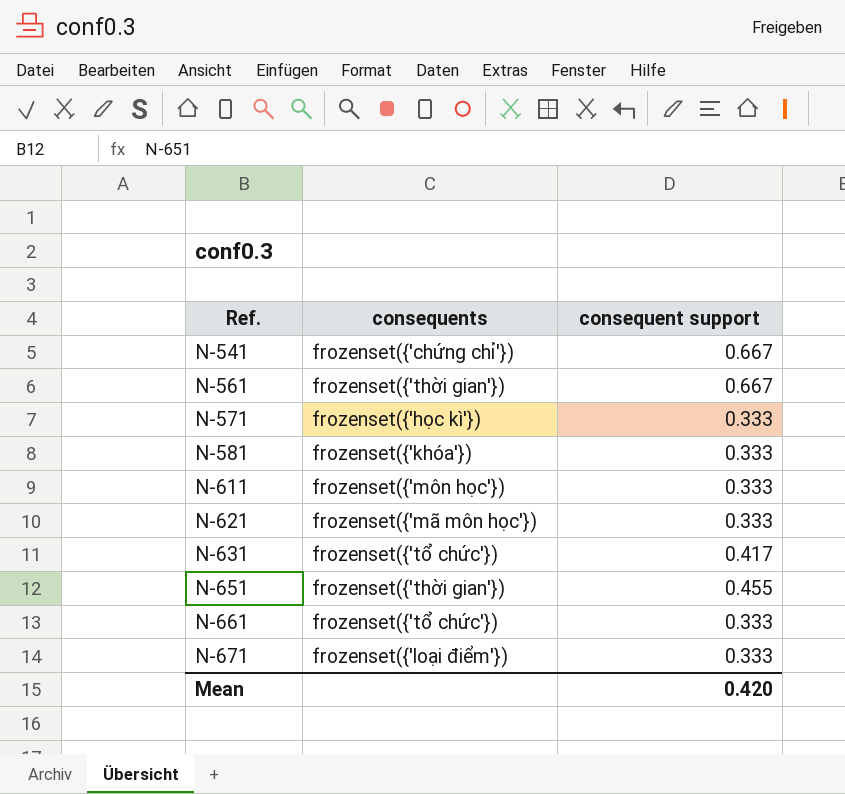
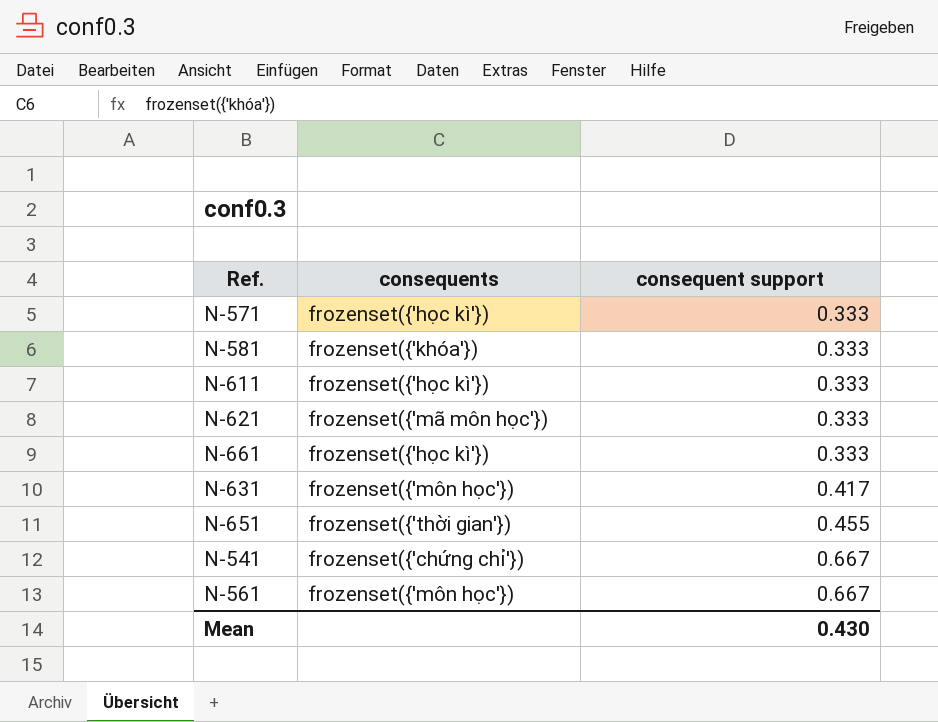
row order: Ref. ascending -> consequent support ascending
row N-671: frozenset({'loại điểm'}) | 0.333 -> none
N-611 | consequents: frozenset({'môn học'}) -> frozenset({'học kì'})
N-661 | consequents: frozenset({'tổ chức'}) -> frozenset({'học kì'})
N-631 | consequents: frozenset({'tổ chức'}) -> frozenset({'môn học'})
N-561 | consequents: frozenset({'thời gian'}) -> frozenset({'môn học'})
Mean | consequent support: 0.420 -> 0.430

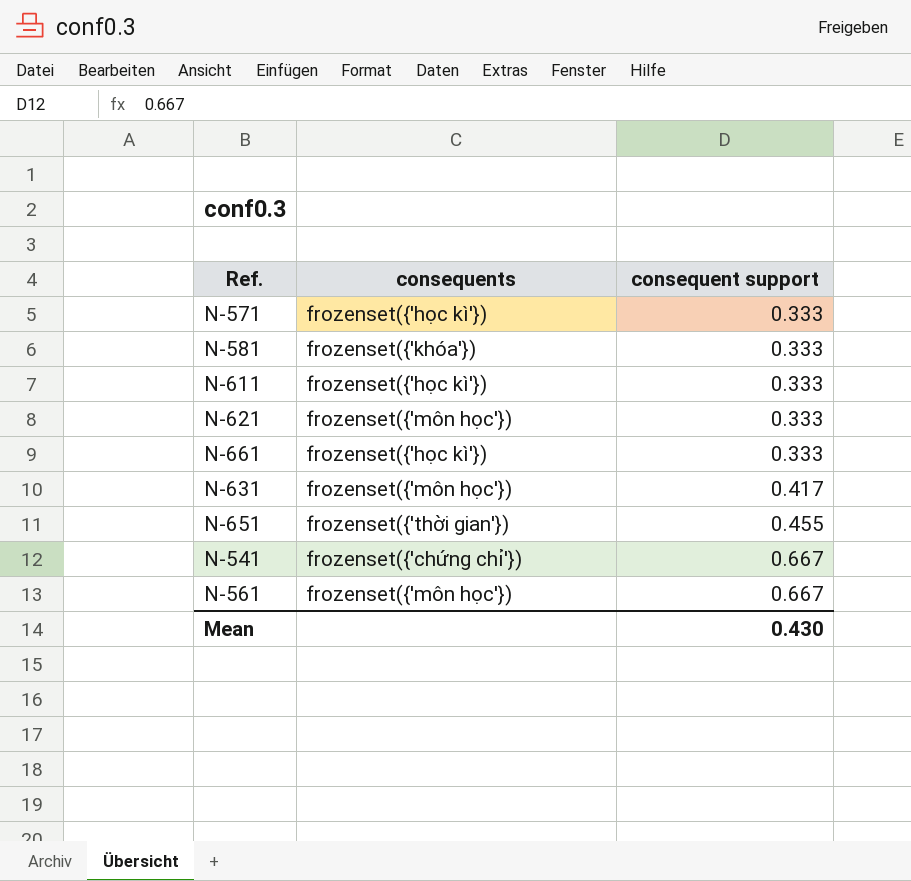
N-621 | consequents: frozenset({'mã môn học'}) -> frozenset({'môn học'})

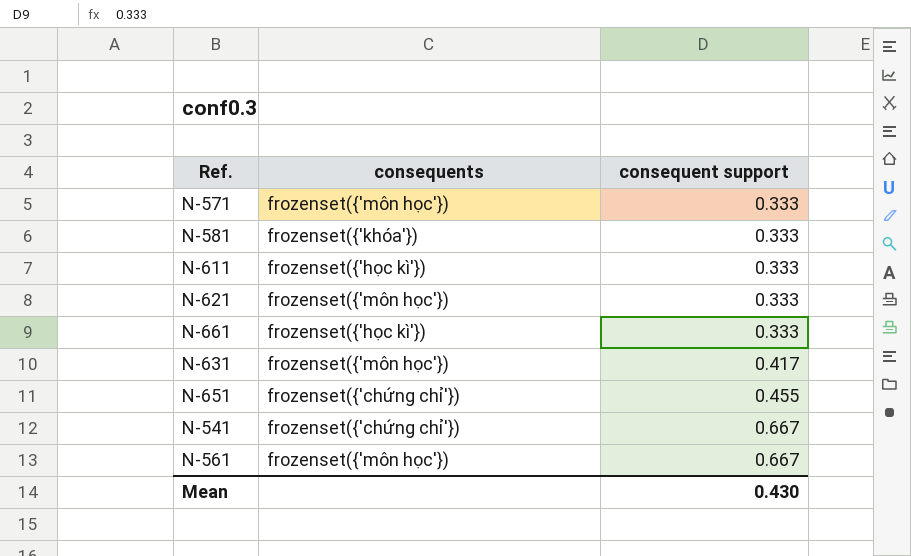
N-571 | consequents: frozenset({'học kì'}) -> frozenset({'môn học'})
N-651 | consequents: frozenset({'thời gian'}) -> frozenset({'chứng chỉ'})

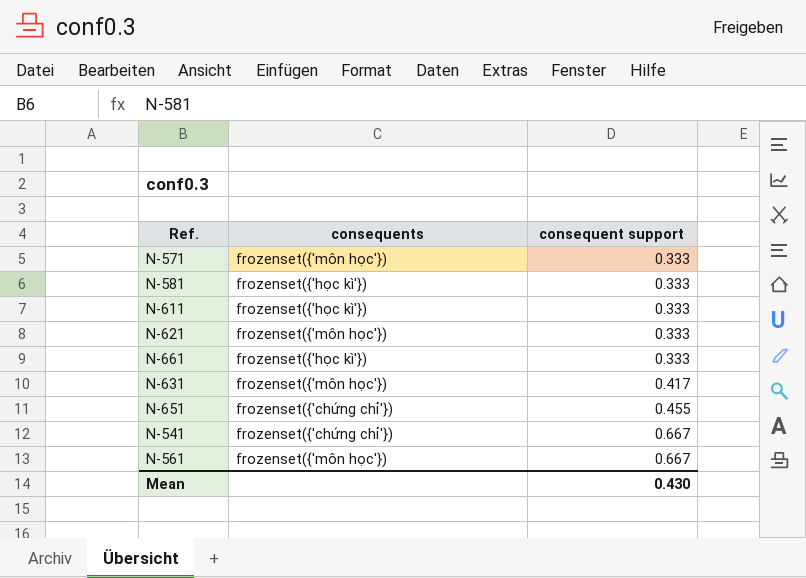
N-581 | consequents: frozenset({'khóa'}) -> frozenset({'học kì'})

